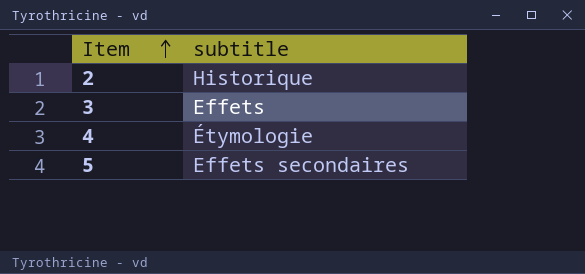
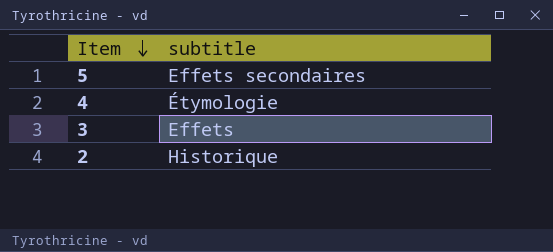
row order: Item ascending -> Item descending

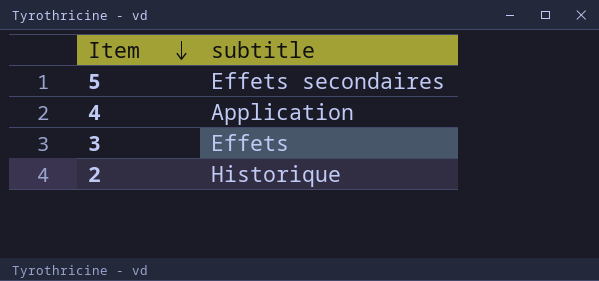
4 | subtitle: Étymologie -> Application

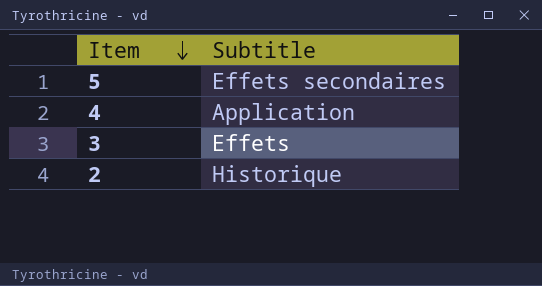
column name: subtitle -> Subtitle

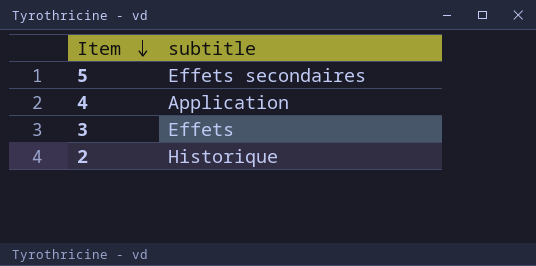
column name: Subtitle -> subtitle

